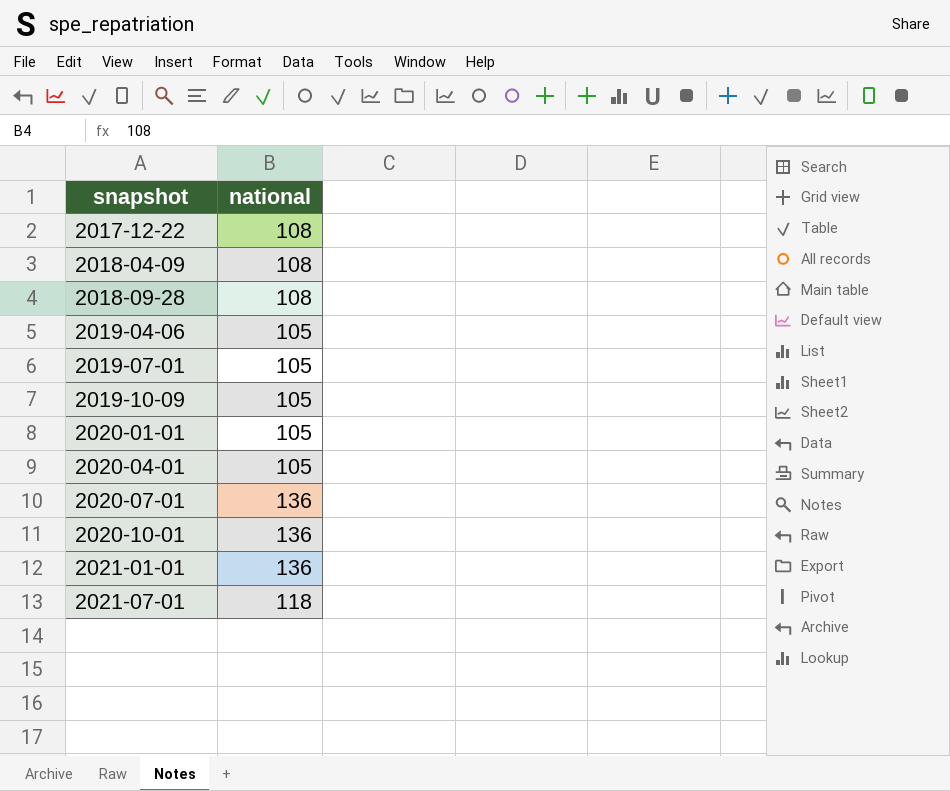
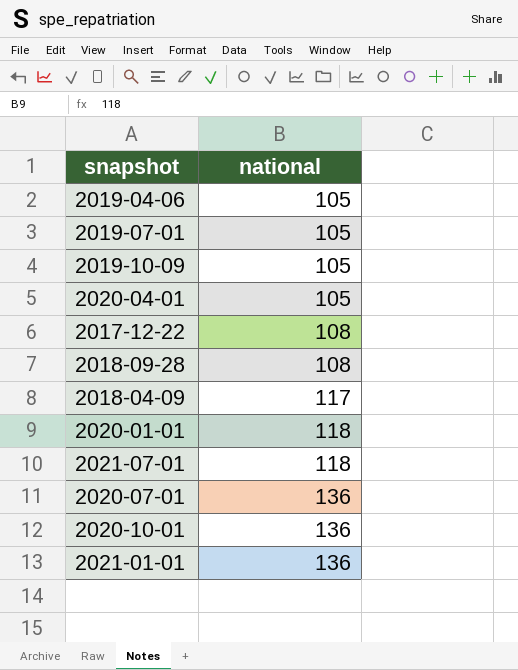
row order: snapshot ascending -> national ascending
2018-04-09 | national: 108 -> 117
2020-01-01 | national: 105 -> 118

